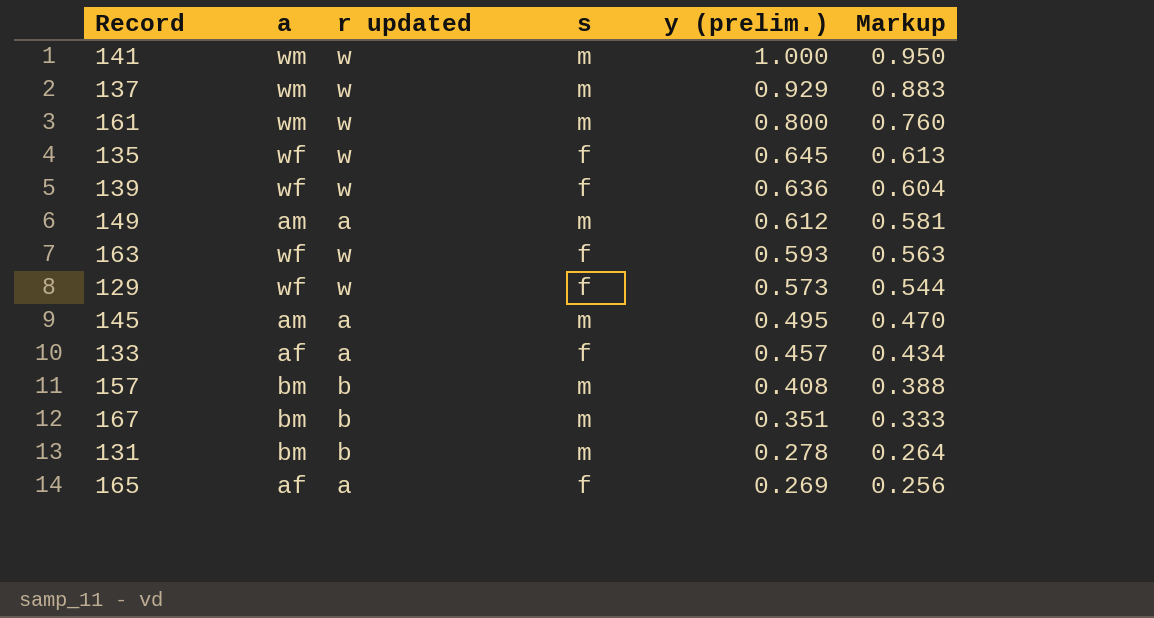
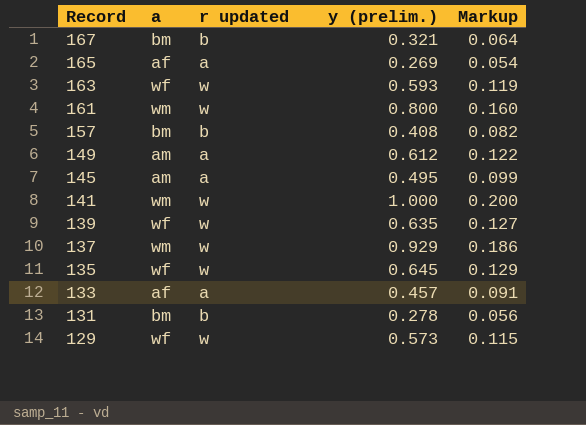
row order: y (prelim.) descending -> Record descending
column s | position: 4 -> none
column Markup | formula: [y (prelim.)] * 0.95 -> [y (prelim.)] * 0.2
167 | y (prelim.): 0.351 -> 0.321
139 | y (prelim.): 0.636 -> 0.635

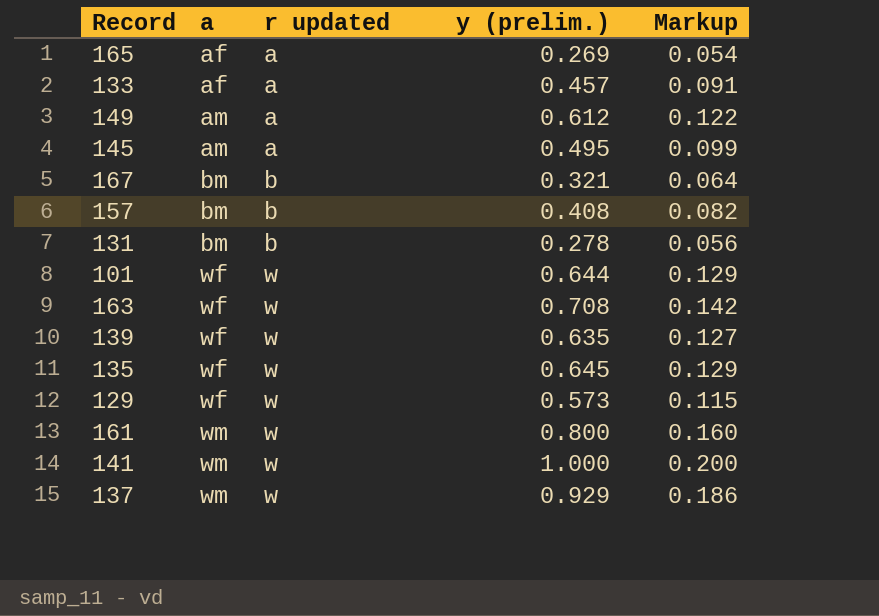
row order: Record descending -> a ascending
row 101: none -> wf | w | 0.644 | 0.129
163 | y (prelim.): 0.593 -> 0.708
163 | Markup: 0.119 -> 0.142

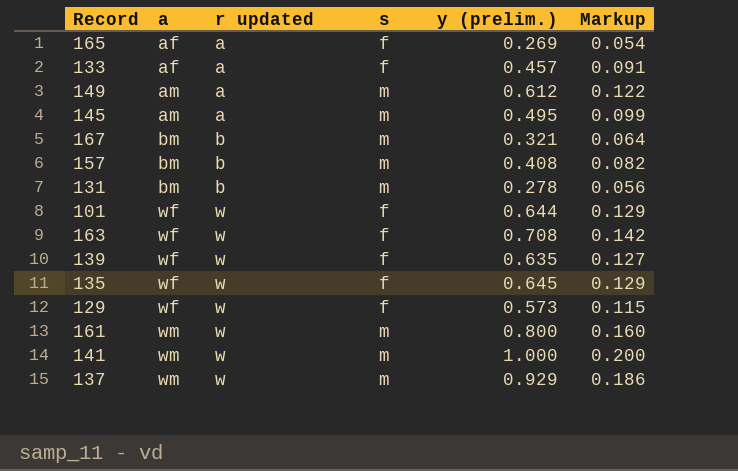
column s | position: none -> 4

